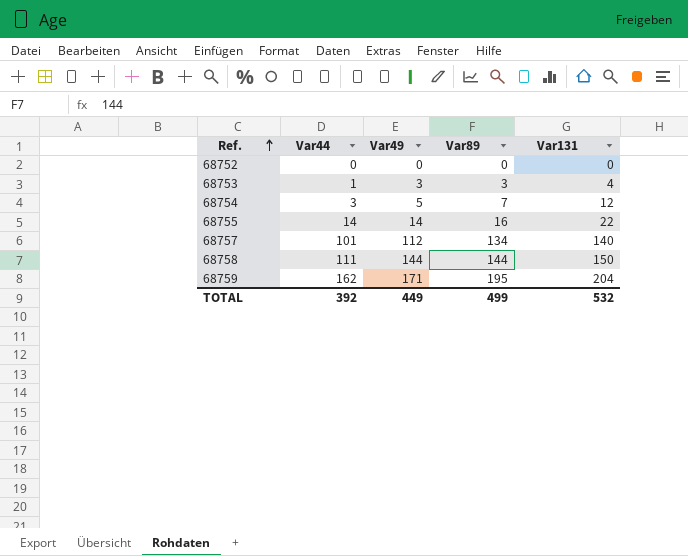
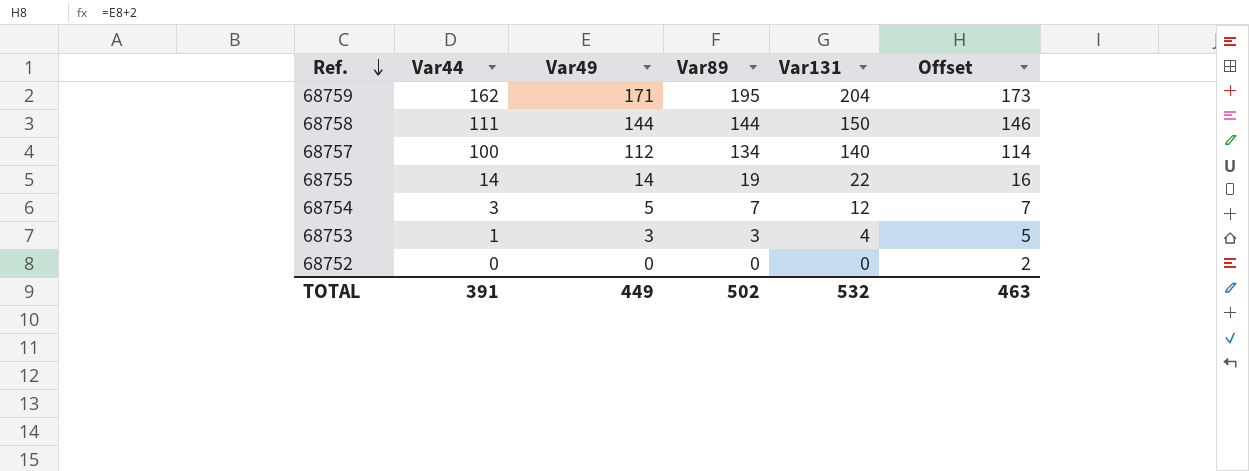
row order: Ref. ascending -> Ref. descending
column Offset | formula: none -> [Var49] + 2
68757 | Var44: 101 -> 100
68755 | Var89: 16 -> 19
TOTAL | Var44: 392 -> 391
TOTAL | Var89: 499 -> 502

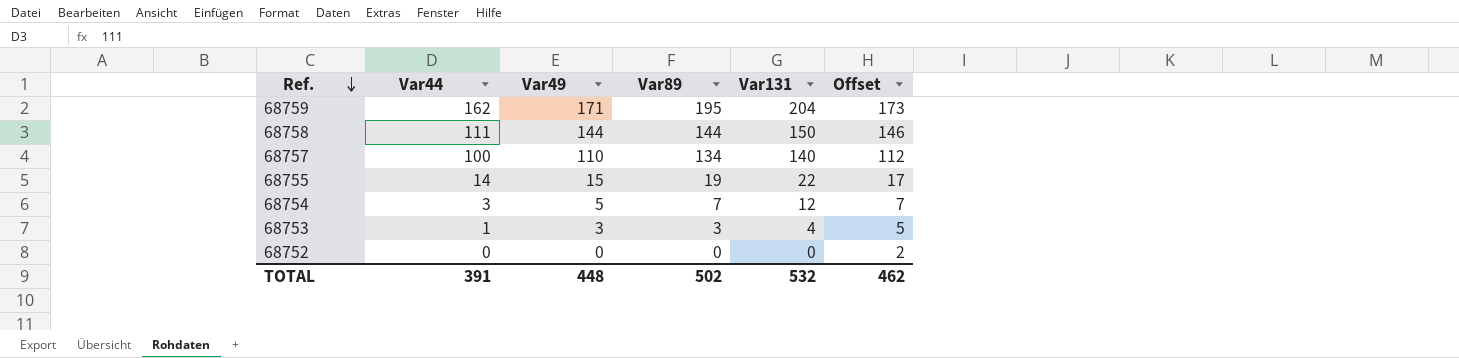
68757 | Var49: 112 -> 110
68757 | Offset: 114 -> 112
68755 | Var49: 14 -> 15
68755 | Offset: 16 -> 17
TOTAL | Var49: 449 -> 448
TOTAL | Offset: 463 -> 462

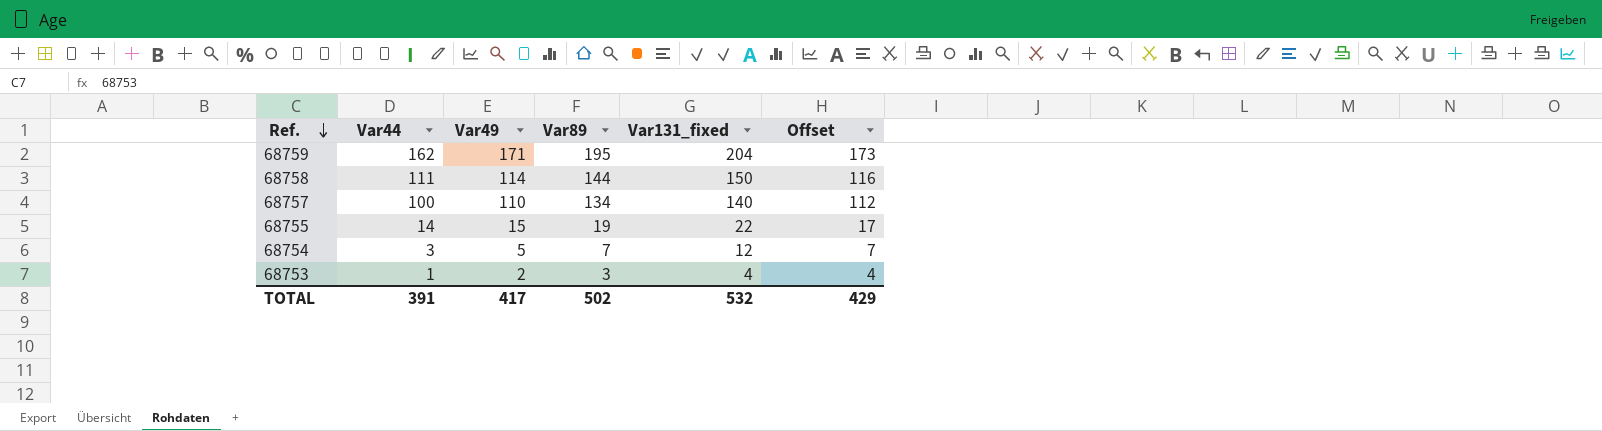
column name: Var131 -> Var131_fixed
row 68752: 0 | 0 | 0 | 0 | 2 -> none
68758 | Var49: 144 -> 114
68758 | Offset: 146 -> 116
68753 | Var49: 3 -> 2
68753 | Offset: 5 -> 4
TOTAL | Var49: 448 -> 417
TOTAL | Offset: 462 -> 429

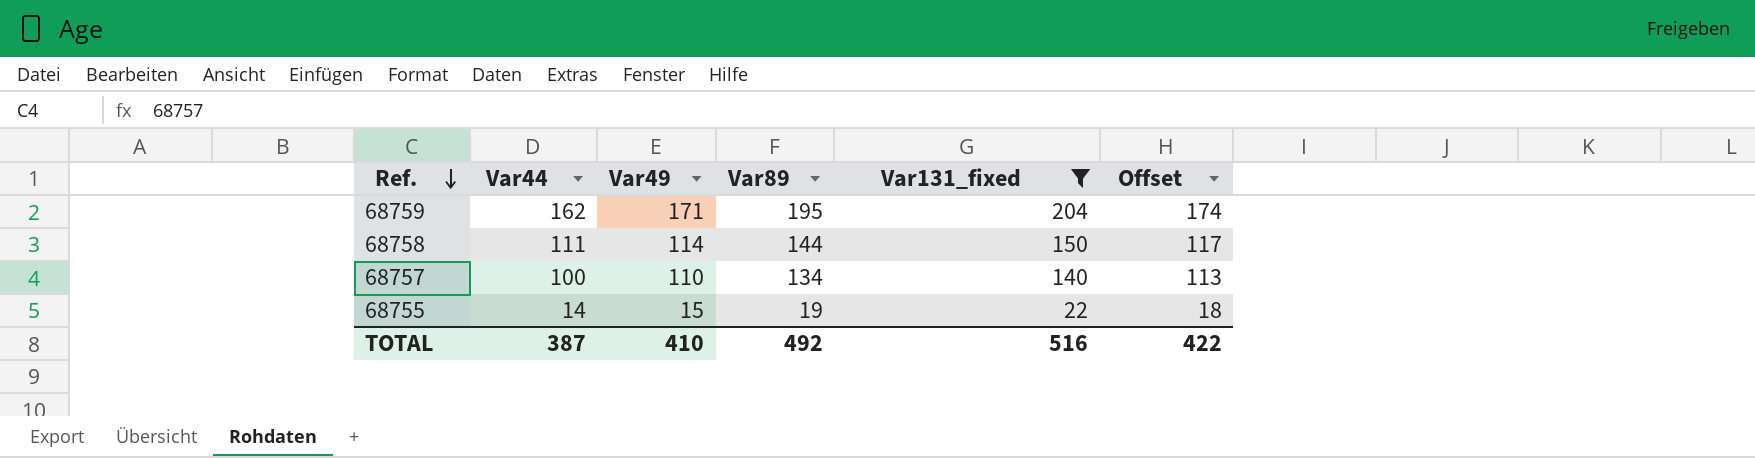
filter: none -> Var131_fixed >= 22
column Offset | formula: [Var49] + 2 -> [Var49] + 3
TOTAL | Var44: 391 -> 387
TOTAL | Var49: 417 -> 410
TOTAL | Var89: 502 -> 492
TOTAL | Var131_fixed: 532 -> 516
TOTAL | Offset: 429 -> 422

